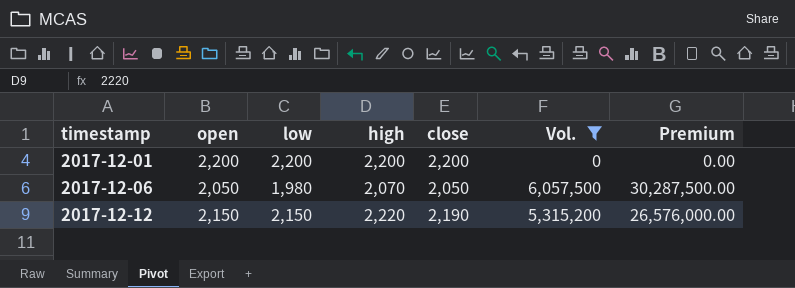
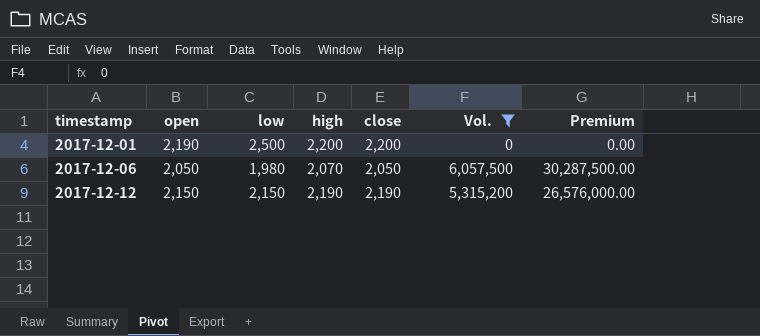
2017-12-01 | open: 2,200 -> 2,190
2017-12-01 | low: 2,200 -> 2,500
2017-12-12 | high: 2,220 -> 2,190

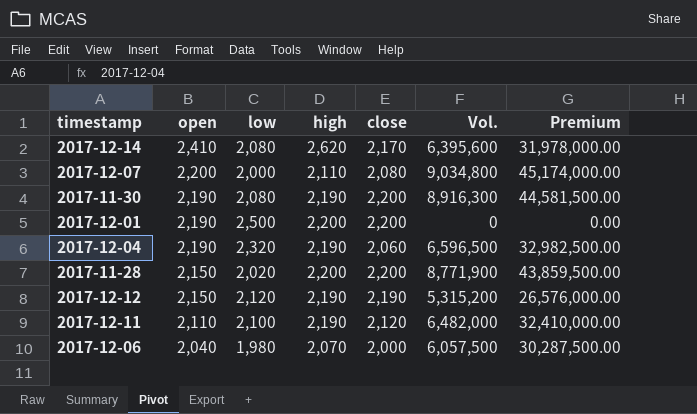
filter: Vol. <= 6,057,500 -> none
row order: timestamp ascending -> open descending
2017-12-12 | low: 2,150 -> 2,120
2017-12-06 | open: 2,050 -> 2,040
2017-12-06 | close: 2,050 -> 2,000

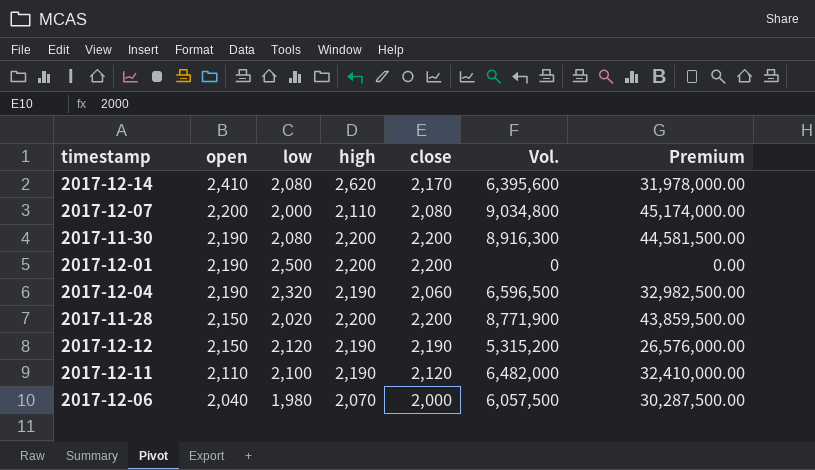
2017-11-30 | high: 2,190 -> 2,200

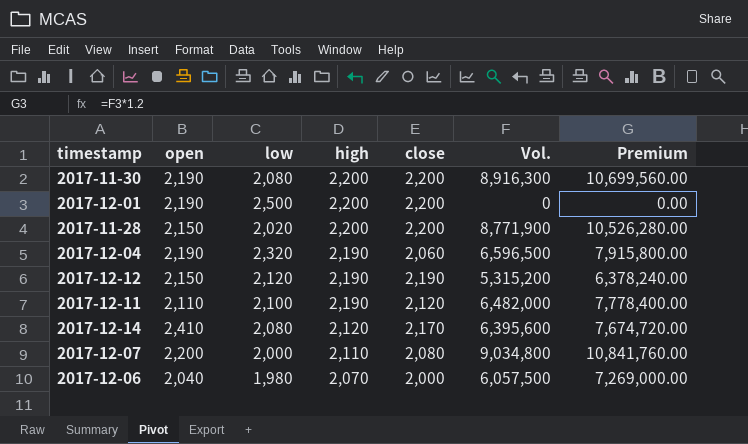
row order: open descending -> high descending
column Premium | formula: [Vol.] * 5 -> [Vol.] * 1.2
2017-12-14 | high: 2,620 -> 2,120

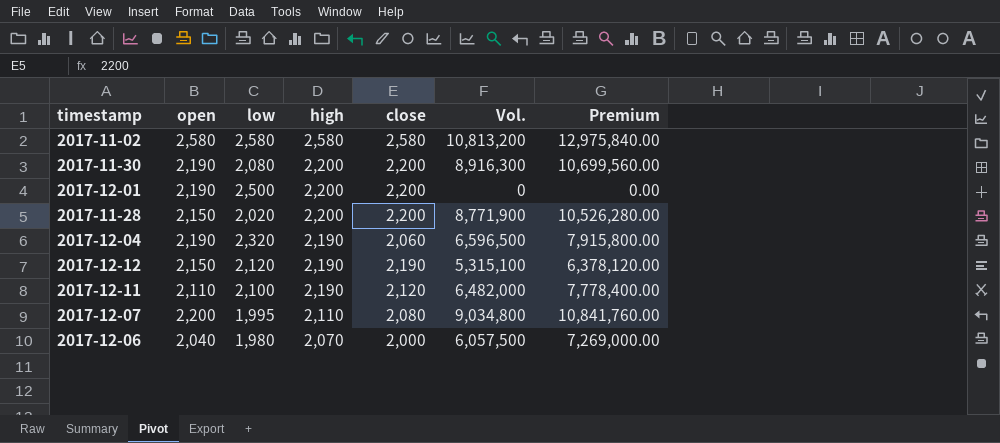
row 2017-12-14: 2,410 | 2,080 | 2,120 | 2,170 | 6,395,600 | 7,674,720.00 -> none
row 2017-11-02: none -> 2,580 | 2,580 | 2,580 | 2,580 | 10,813,200 | 12,975,840.00
2017-12-12 | Vol.: 5,315,200 -> 5,315,100
2017-12-12 | Premium: 6,378,240.00 -> 6,378,120.00
2017-12-07 | low: 2,000 -> 1,995

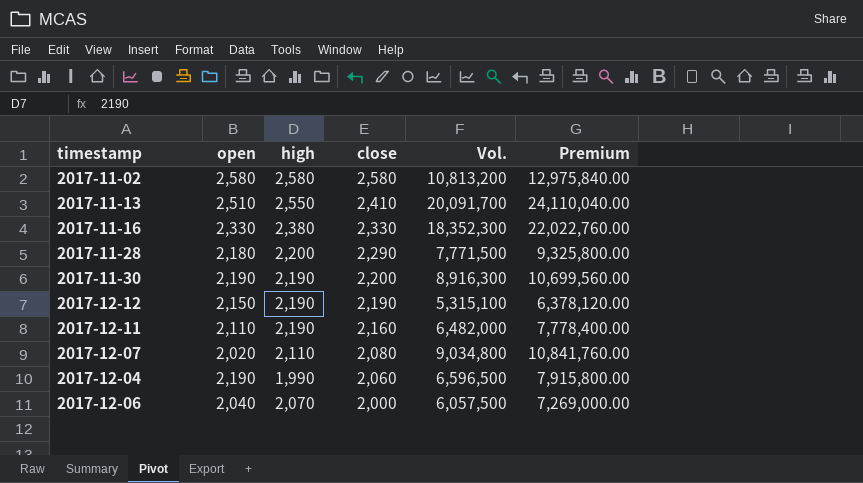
row order: high descending -> close descending
column low | position: 3 -> none
row 2017-12-01: 2,190 | 2,500 | 2,200 | 2,200 | 0 | 0.00 -> none
row 2017-11-13: none -> 2,510 | 2,550 | 2,410 | 20,091,700 | 24,110,040.00
row 2017-11-16: none -> 2,330 | 2,380 | 2,330 | 18,352,300 | 22,022,760.00
2017-11-28 | open: 2,150 -> 2,180
2017-11-28 | close: 2,200 -> 2,290
2017-11-28 | Vol.: 8,771,900 -> 7,771,500
2017-11-28 | Premium: 10,526,280.00 -> 9,325,800.00
2017-11-30 | high: 2,200 -> 2,190
2017-12-11 | close: 2,120 -> 2,160
2017-12-07 | open: 2,200 -> 2,020
2017-12-04 | high: 2,190 -> 1,990

